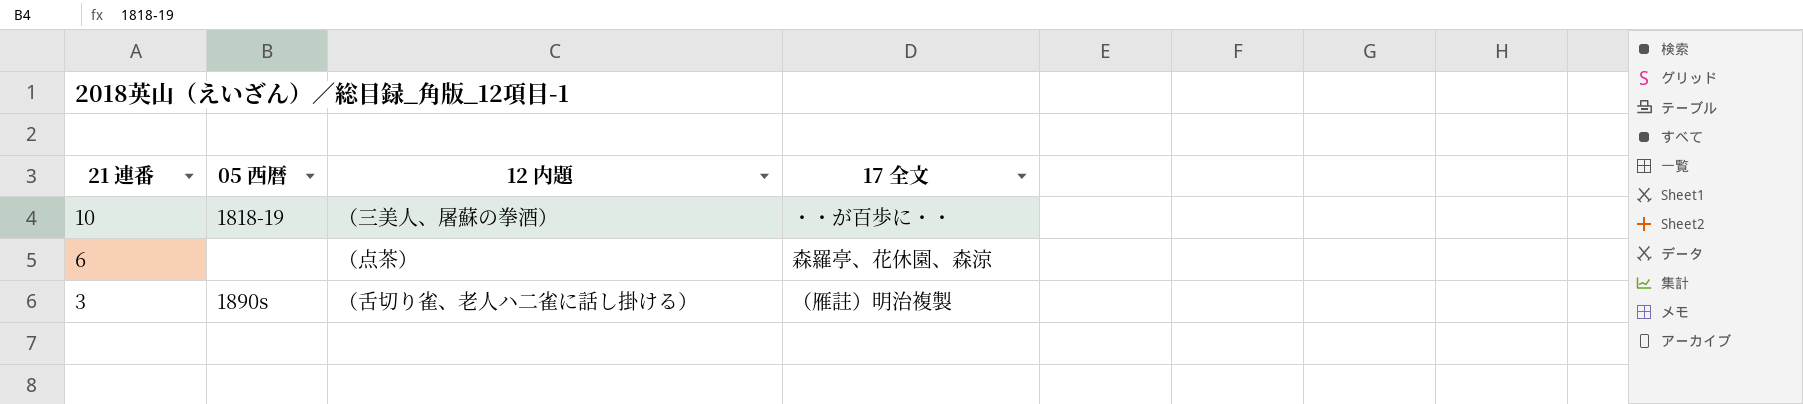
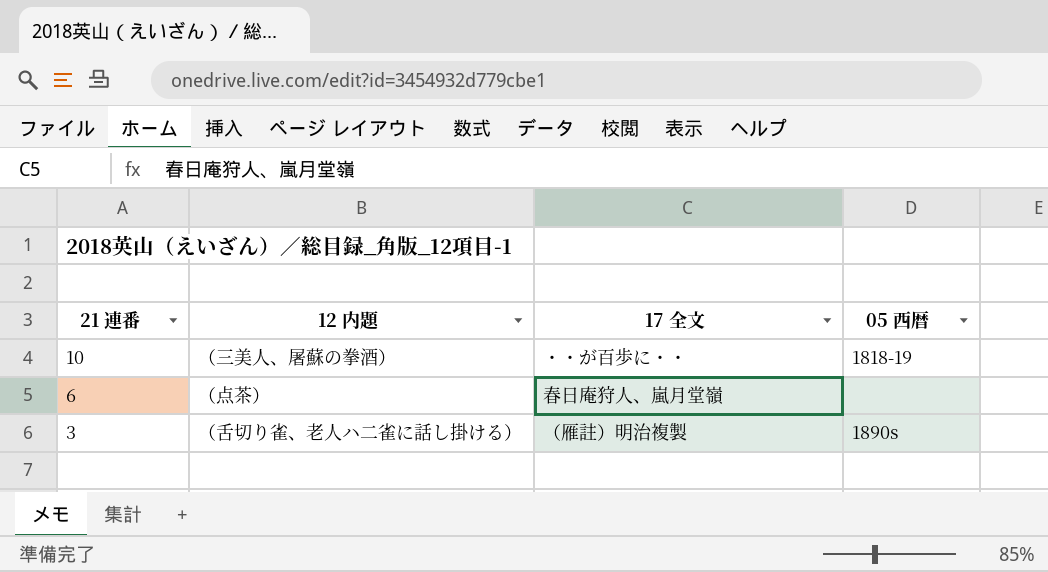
column 05 西暦 | position: 2 -> 4
6 | 17 全文: 森羅亭、花休園、森涼 -> 春日庵狩人、嵐月堂嶺

